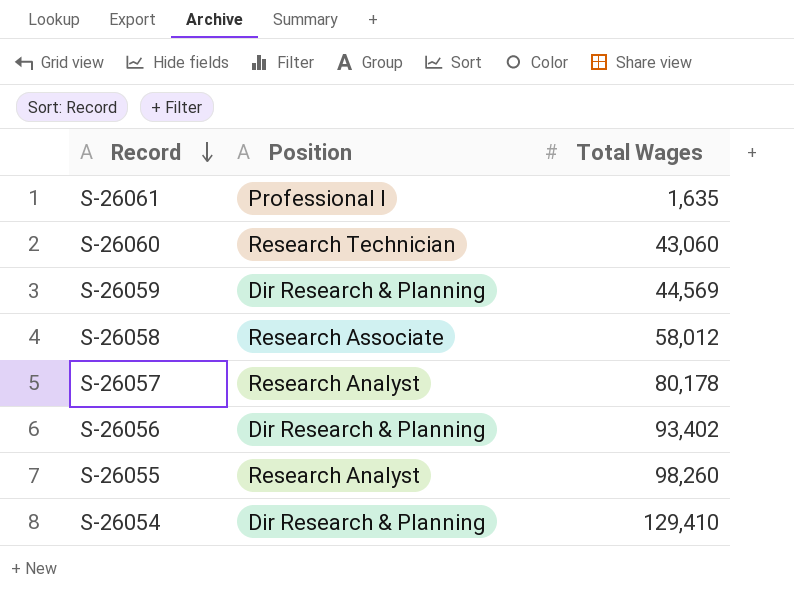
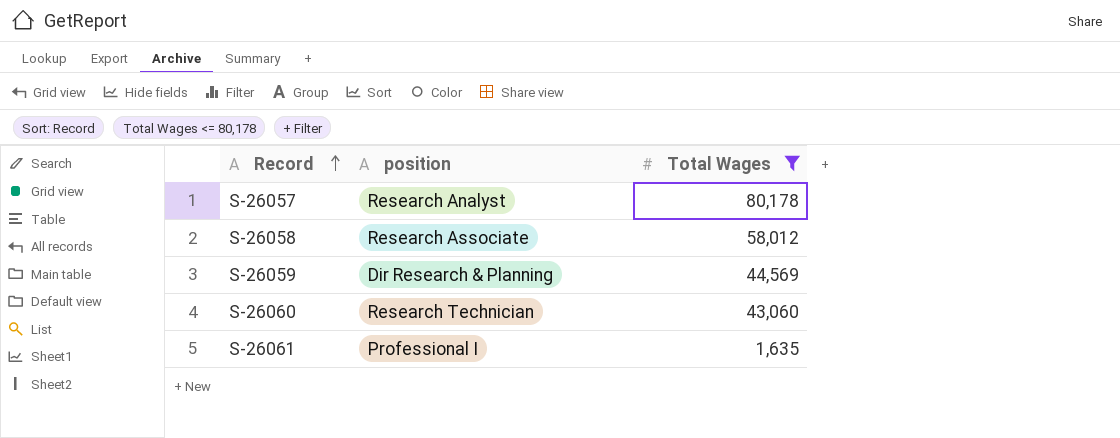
filter: none -> Total Wages <= 80,178
row order: Record descending -> Record ascending
column name: Position -> position

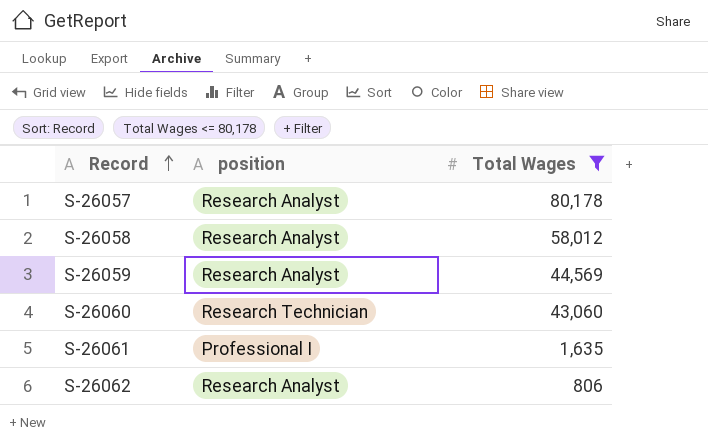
S-26058 | position: Research Associate -> Research Analyst
S-26059 | position: Dir Research & Planning -> Research Analyst
row S-26062: none -> Research Analyst | 806

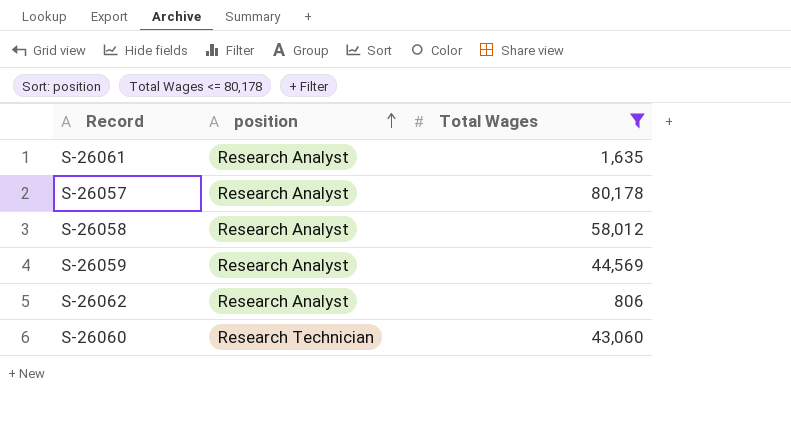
row order: Record ascending -> position ascending
S-26061 | position: Professional I -> Research Analyst

